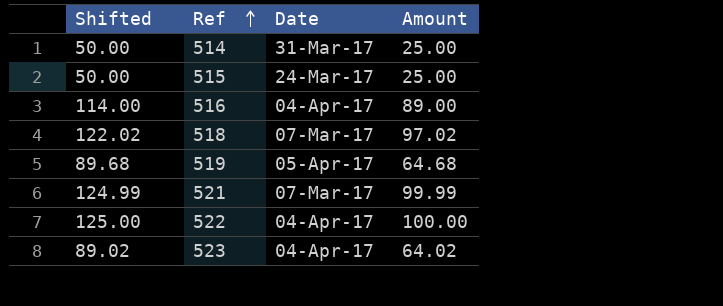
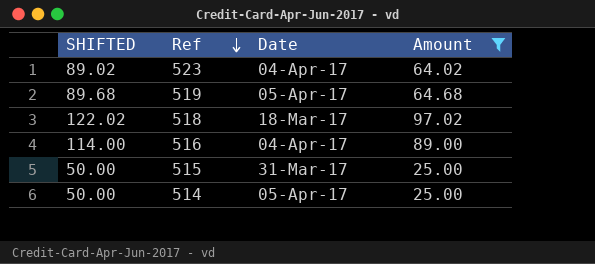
filter: none -> Amount <= 97.02
row order: Ref ascending -> Ref descending
column name: Shifted -> SHIFTED
518 | Date: 07-Mar-17 -> 18-Mar-17
515 | Date: 24-Mar-17 -> 31-Mar-17
514 | Date: 31-Mar-17 -> 05-Apr-17

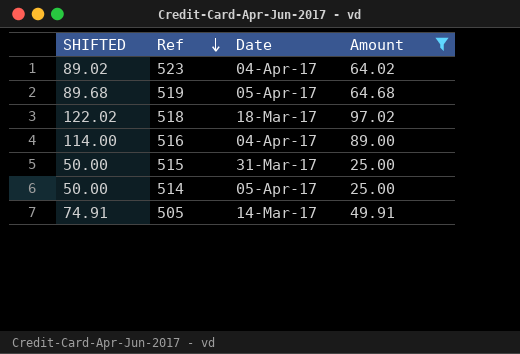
row 505: none -> 74.91 | 14-Mar-17 | 49.91

